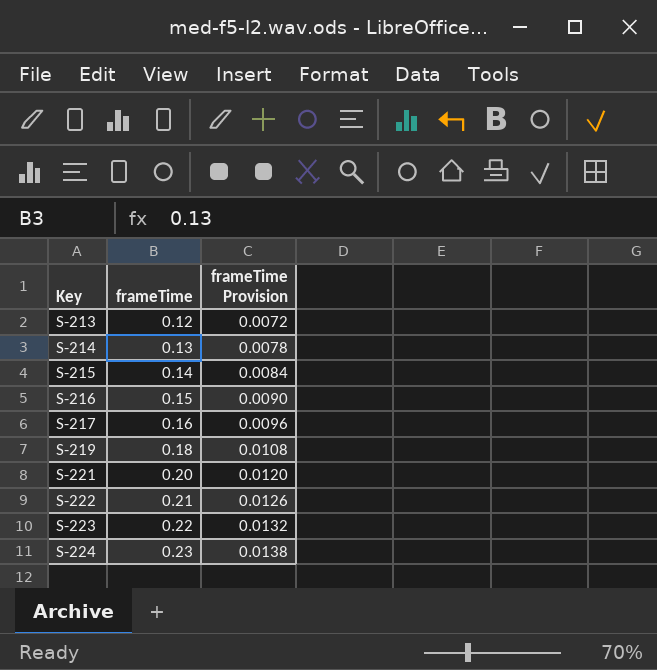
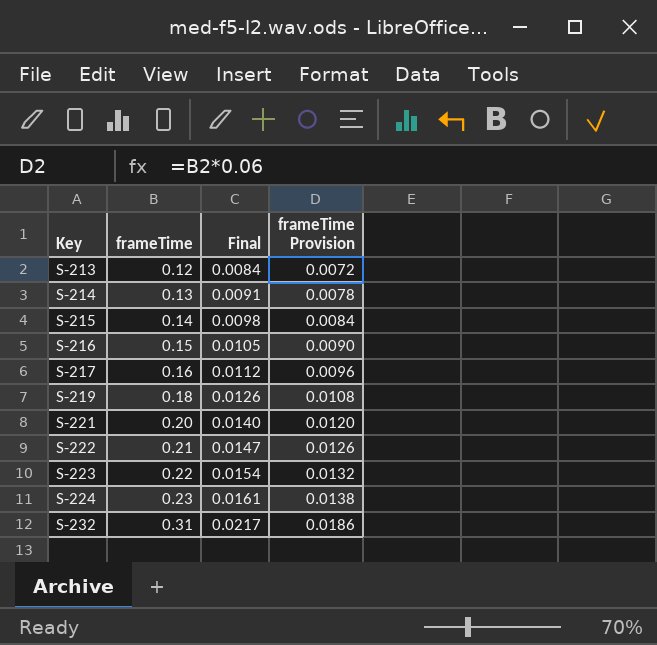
column Final | formula: none -> [frameTime] * 0.07
row S-232: none -> 0.31 | 0.0217 | 0.0186

